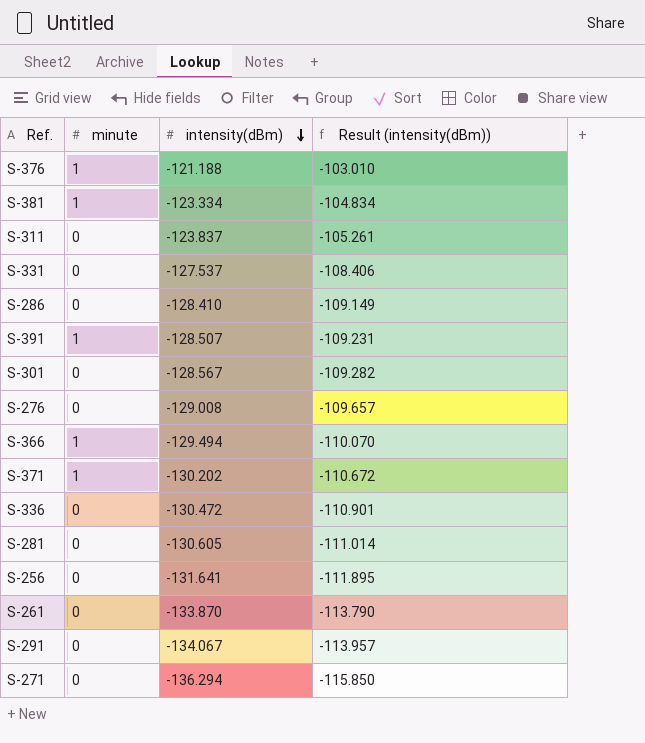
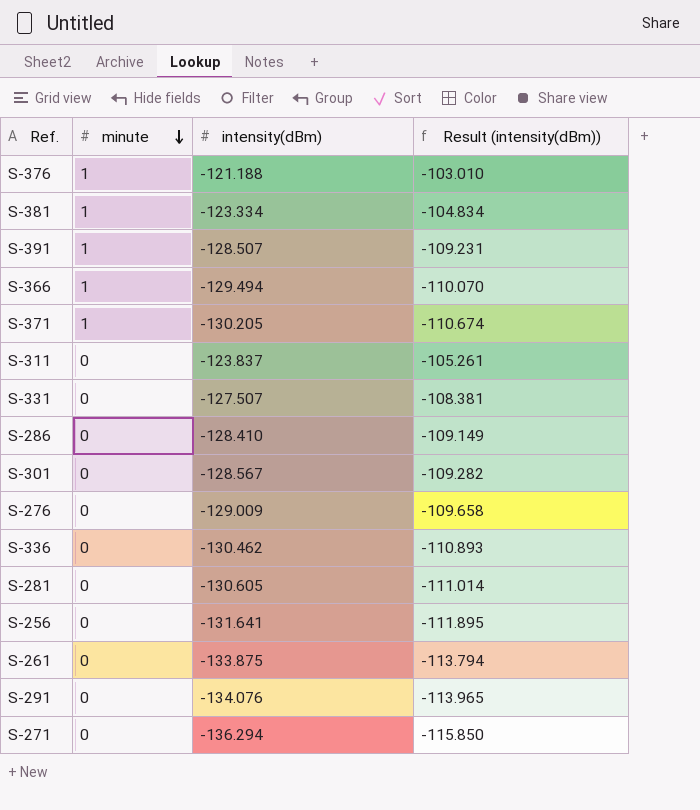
row order: intensity(dBm) descending -> minute descending
S-371 | intensity(dBm): -130.202 -> -130.205
S-371 | Result (intensity(dBm)): -110.672 -> -110.674
S-331 | intensity(dBm): -127.537 -> -127.507
S-331 | Result (intensity(dBm)): -108.406 -> -108.381
S-276 | intensity(dBm): -129.008 -> -129.009
S-276 | Result (intensity(dBm)): -109.657 -> -109.658
S-336 | intensity(dBm): -130.472 -> -130.462
S-336 | Result (intensity(dBm)): -110.901 -> -110.893
S-261 | intensity(dBm): -133.870 -> -133.875
S-261 | Result (intensity(dBm)): -113.790 -> -113.794
S-291 | intensity(dBm): -134.067 -> -134.076
S-291 | Result (intensity(dBm)): -113.957 -> -113.965

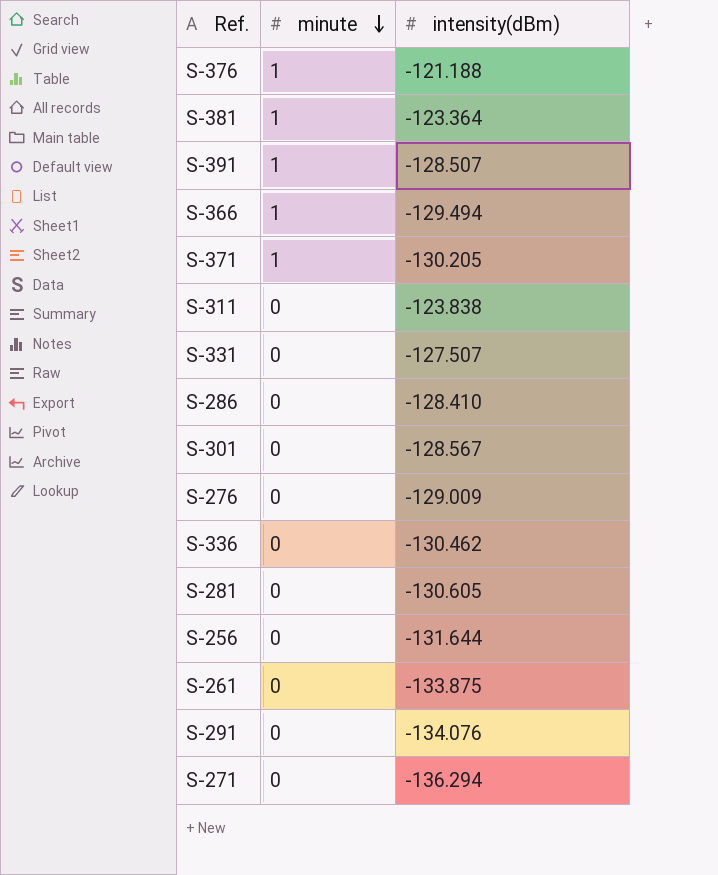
column Result (intensity(dBm)) | formula: [intensity(dBm)] * 0.85 -> none
S-381 | intensity(dBm): -123.334 -> -123.364
S-311 | intensity(dBm): -123.837 -> -123.838
S-256 | intensity(dBm): -131.641 -> -131.644

